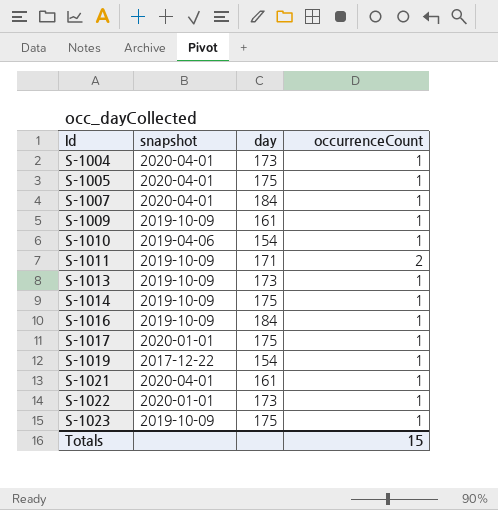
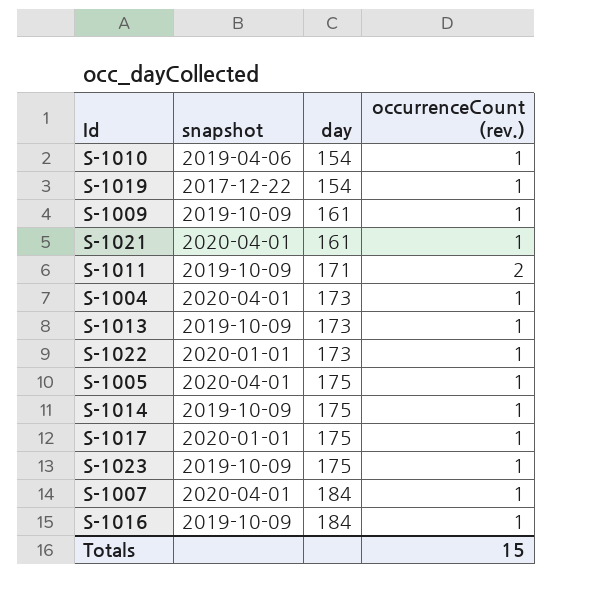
row order: Id ascending -> day ascending
column name: occurrenceCount -> occurrenceCount (rev.)

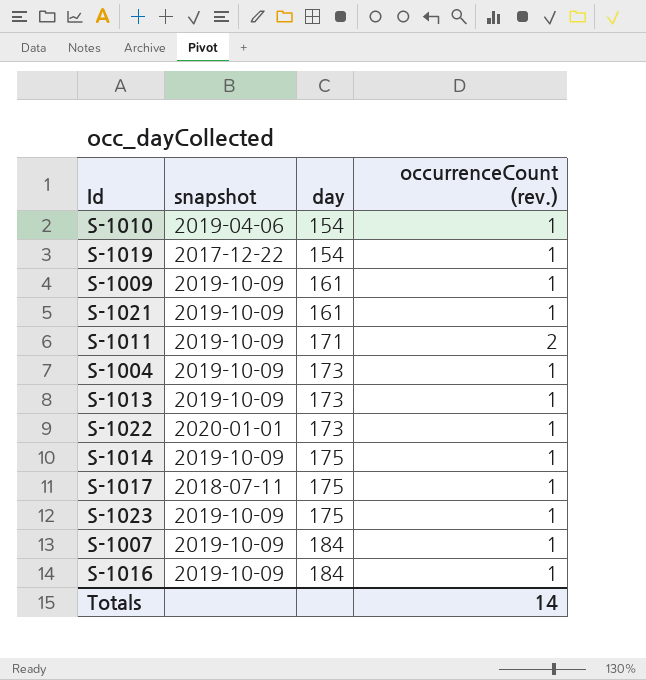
row S-1005: 2020-04-01 | 175 | 1 -> none
S-1021 | snapshot: 2020-04-01 -> 2019-10-09
S-1004 | snapshot: 2020-04-01 -> 2019-10-09
S-1017 | snapshot: 2020-01-01 -> 2018-07-11
S-1007 | snapshot: 2020-04-01 -> 2019-10-09
Totals | occurrenceCount (rev.): 15 -> 14

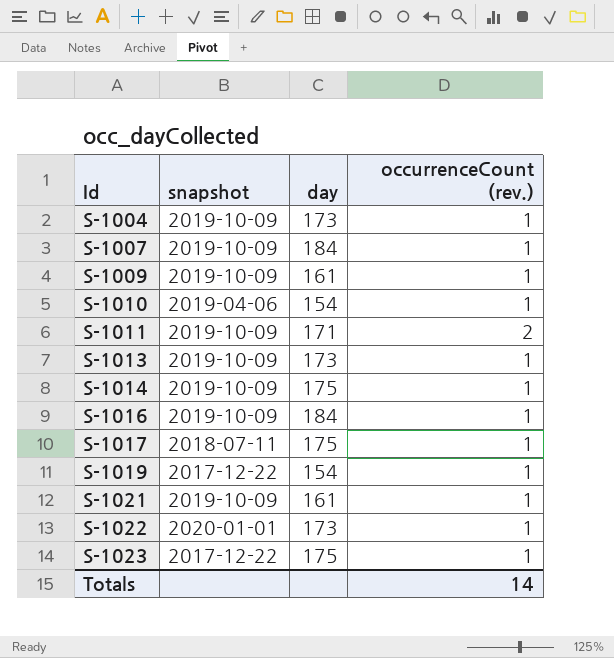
row order: day ascending -> Id ascending
S-1023 | snapshot: 2019-10-09 -> 2017-12-22

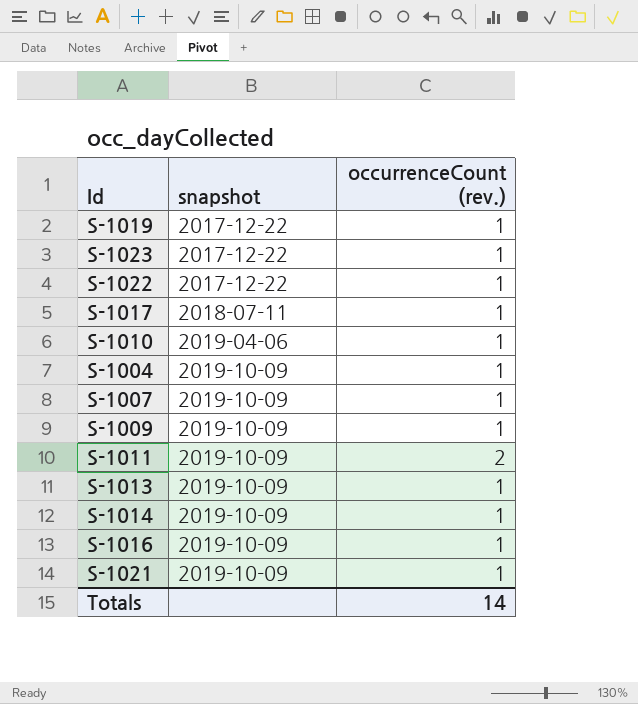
row order: Id ascending -> snapshot ascending
column day | position: 3 -> none
S-1022 | snapshot: 2020-01-01 -> 2017-12-22

